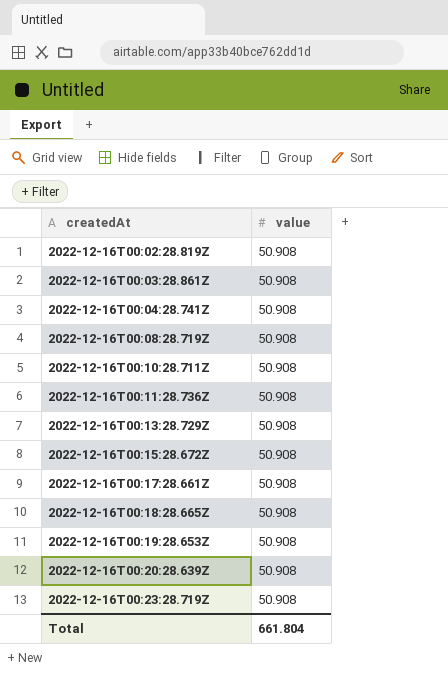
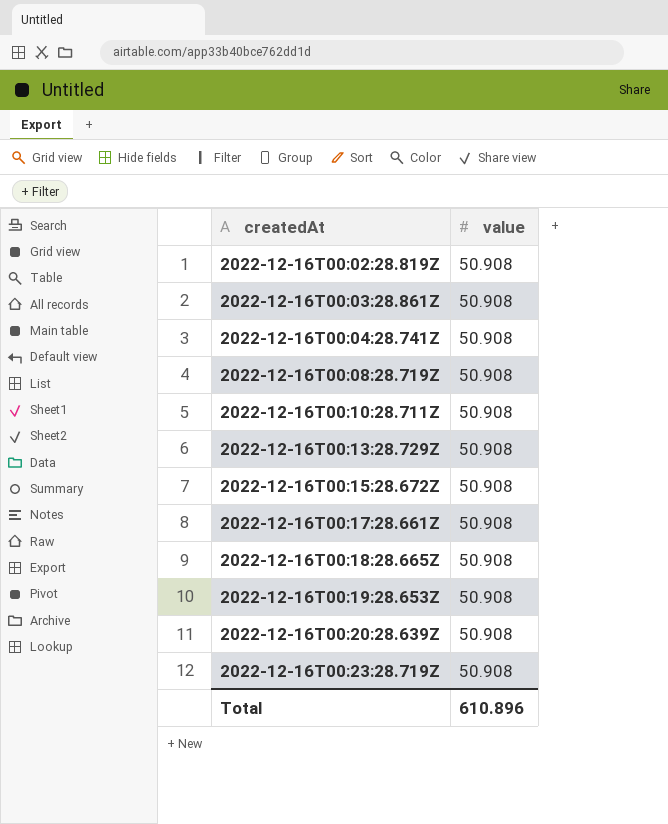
row 2022-12-16T00:11:28.736Z: 50.908 -> none
Total | value: 661.804 -> 610.896

